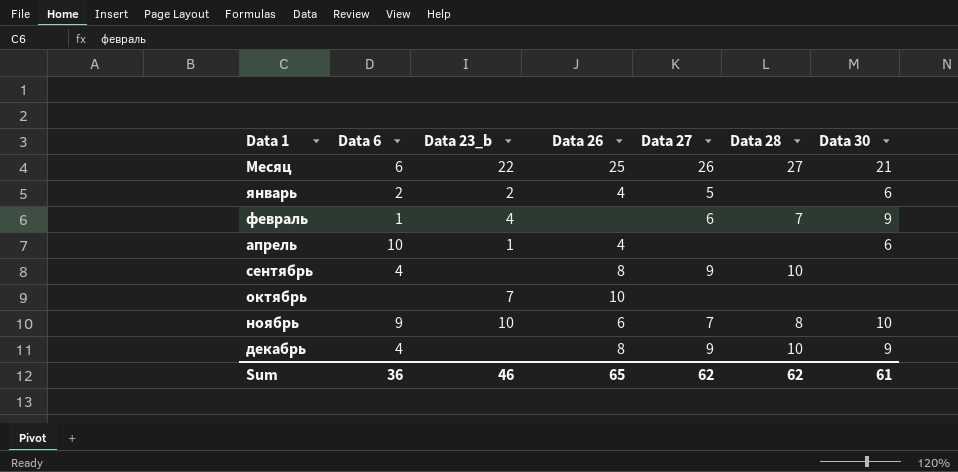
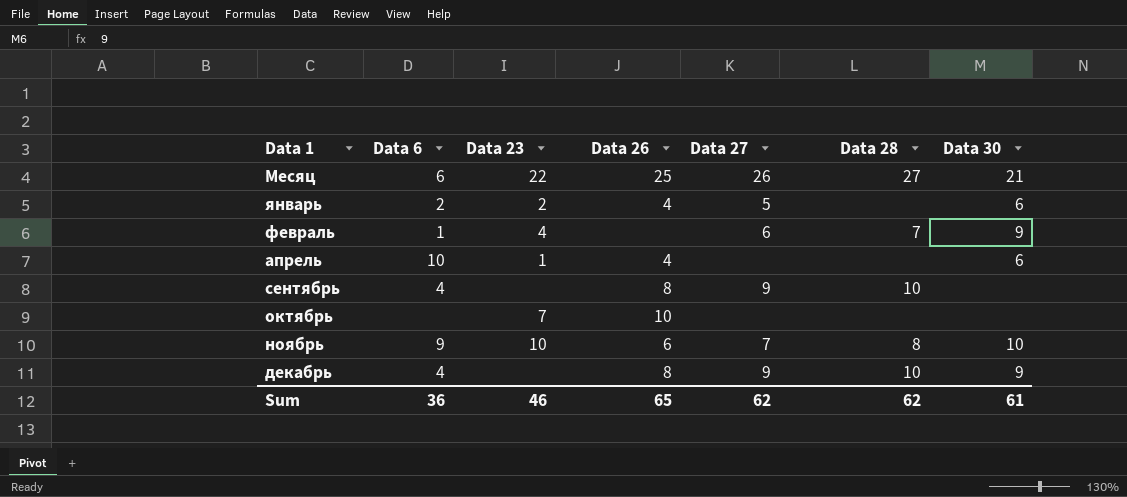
column name: Data 23_b -> Data 23

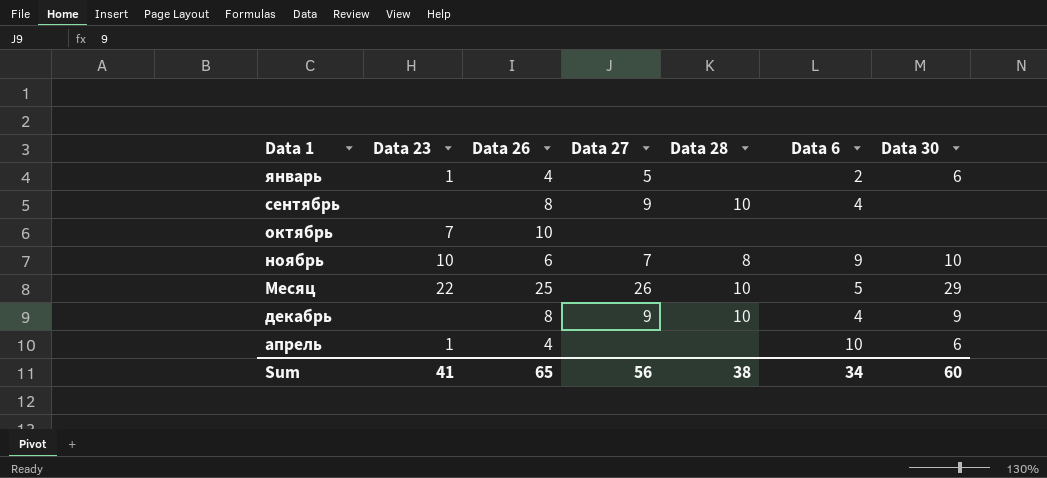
row order: none -> Data 1 descending
column Data 6 | position: 2 -> 6
row февраль: 1 | 4 | none | 6 | 7 | 9 -> none
январь | Data 23: 2 -> 1
Месяц | Data 28: 27 -> 10
Месяц | Data 6: 6 -> 5
Месяц | Data 30: 21 -> 29
Sum | Data 23: 46 -> 41
Sum | Data 27: 62 -> 56
Sum | Data 28: 62 -> 38
Sum | Data 6: 36 -> 34
Sum | Data 30: 61 -> 60

